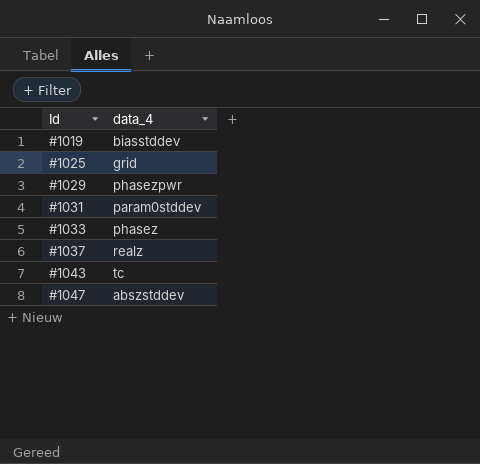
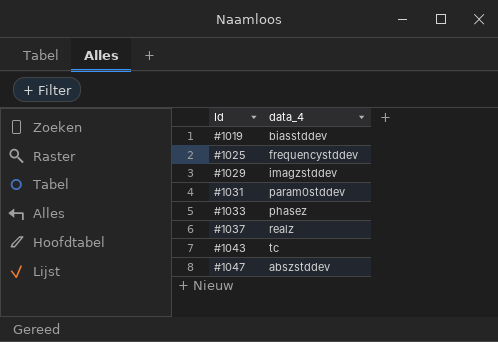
#1025 | data_4: grid -> frequencystddev
#1029 | data_4: phasezpwr -> imagzstddev

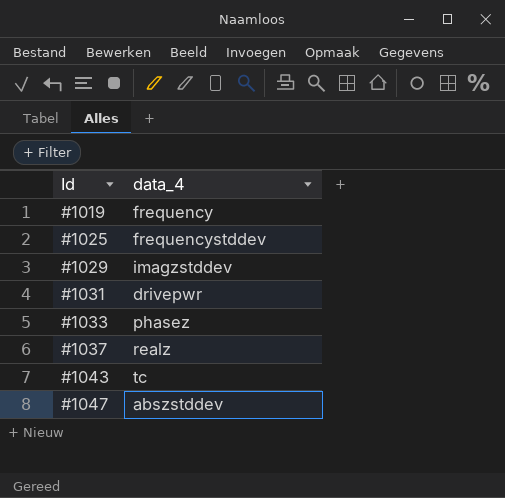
#1019 | data_4: biasstddev -> frequency
#1031 | data_4: param0stddev -> drivepwr

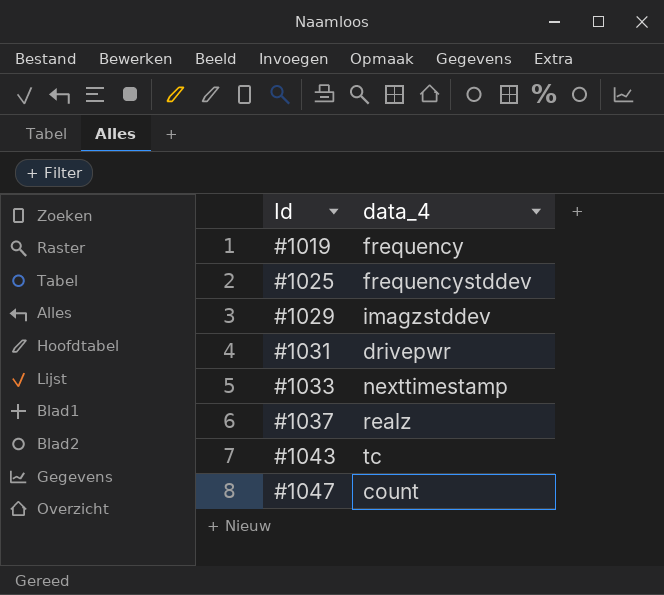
#1033 | data_4: phasez -> nexttimestamp
#1047 | data_4: abszstddev -> count

